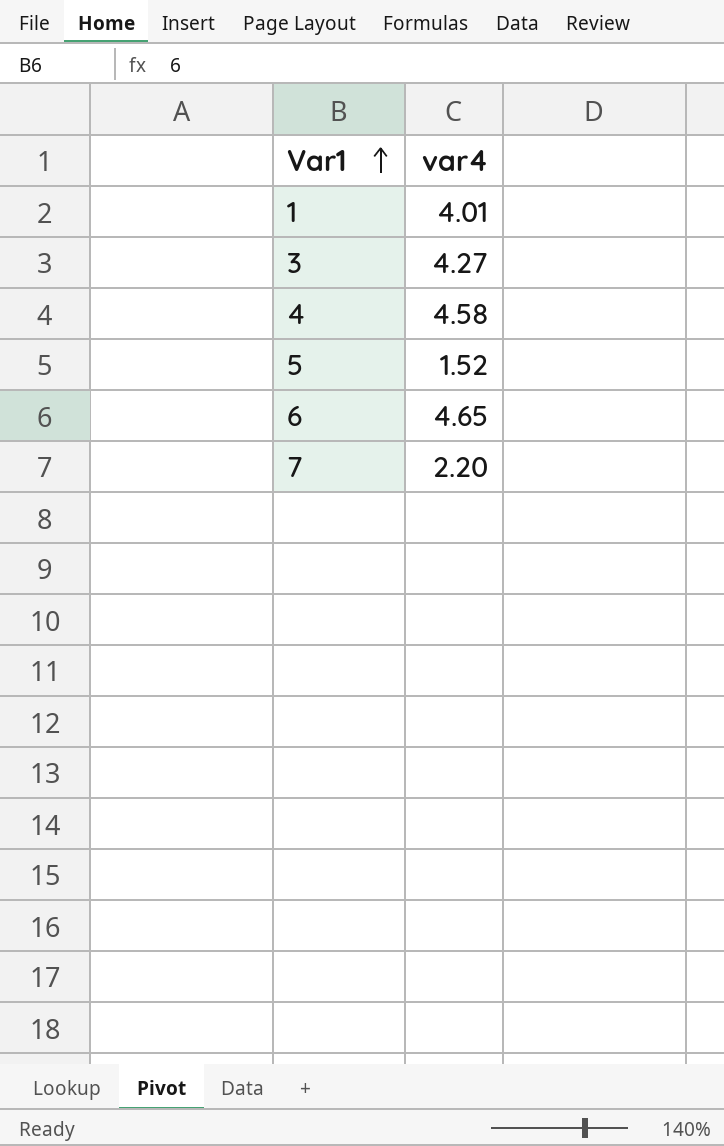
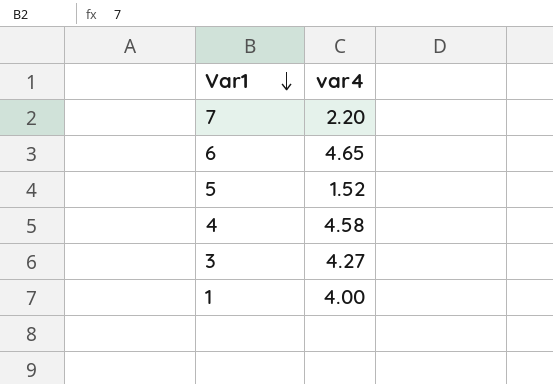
row order: Var1 ascending -> Var1 descending
1 | var4: 4.01 -> 4.00

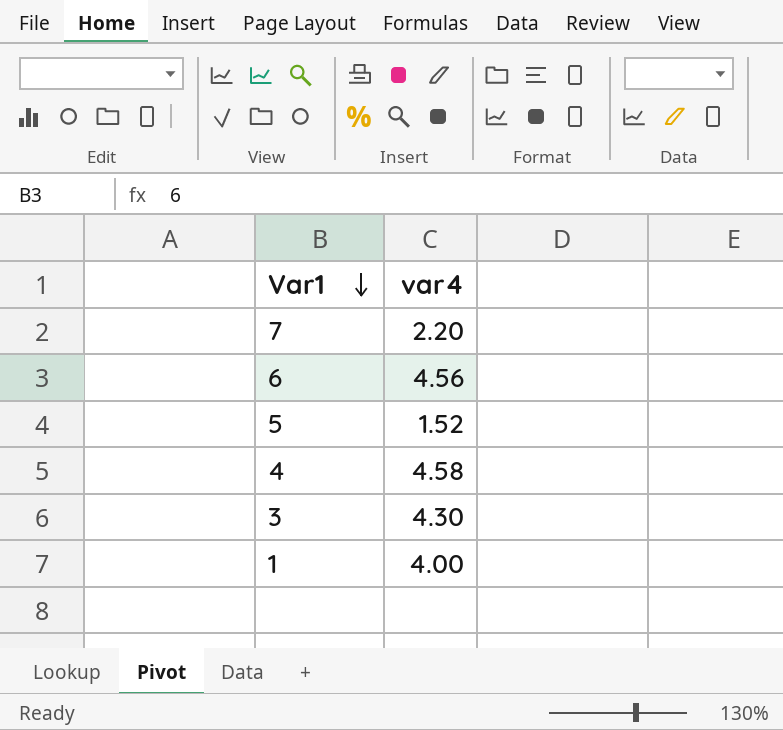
6 | var4: 4.65 -> 4.56
3 | var4: 4.27 -> 4.30

